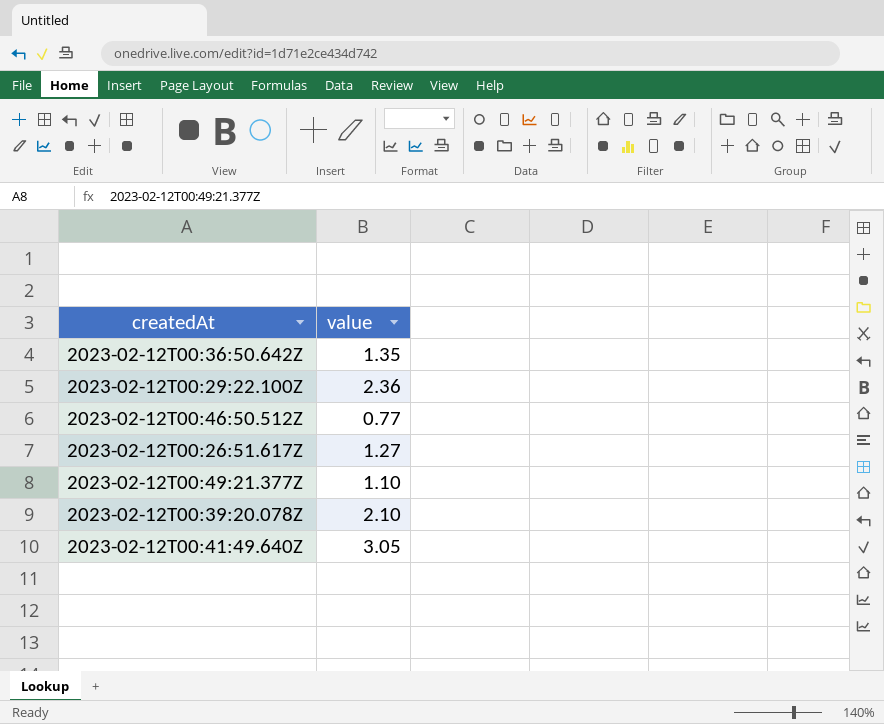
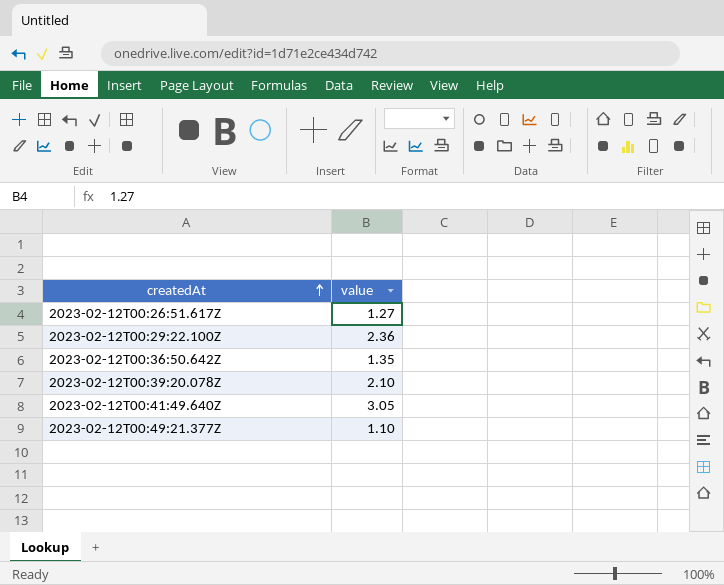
row order: none -> createdAt ascending
row 2023-02-12T00:46:50.512Z: 0.77 -> none

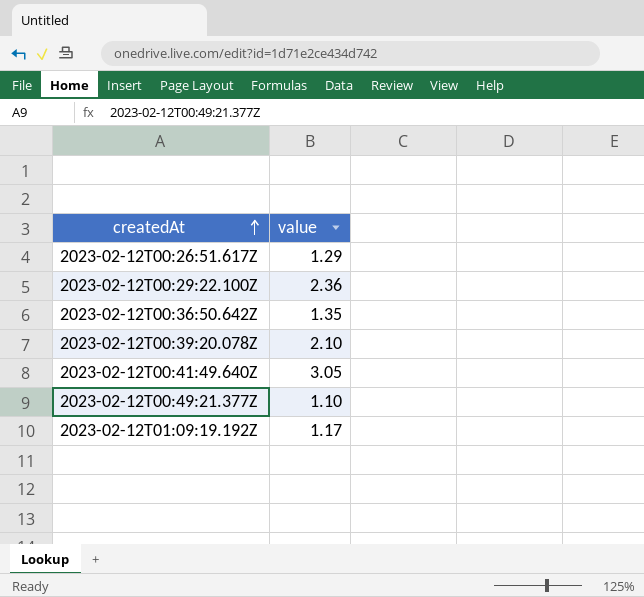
2023-02-12T00:26:51.617Z | value: 1.27 -> 1.29
row 2023-02-12T01:09:19.192Z: none -> 1.17

